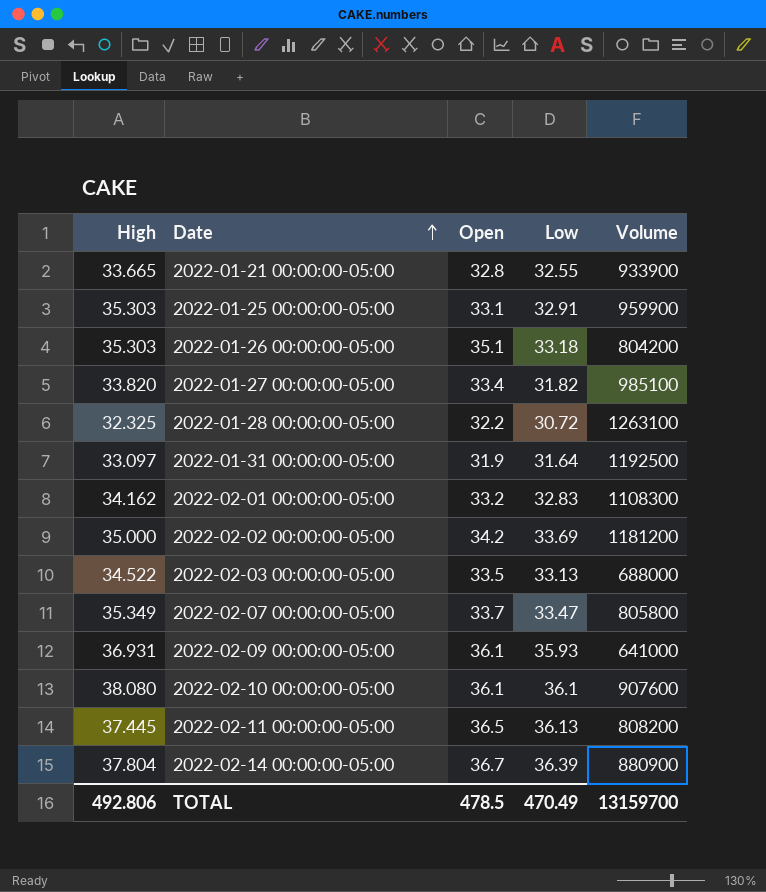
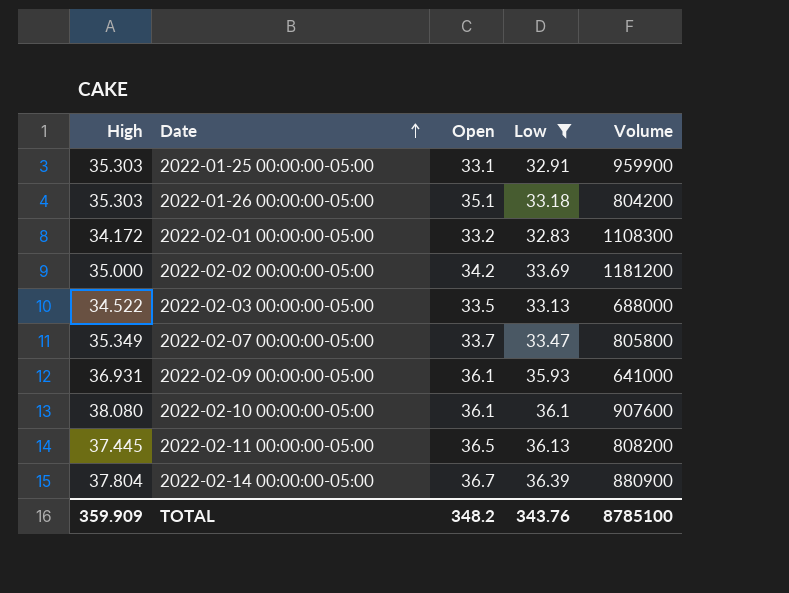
filter: none -> Low >= 32.83
2022-02-01 00:00:00-05:00 | High: 34.162 -> 34.172
TOTAL | High: 492.806 -> 359.909
TOTAL | Open: 478.5 -> 348.2
TOTAL | Low: 470.49 -> 343.76
TOTAL | Volume: 13159700 -> 8785100

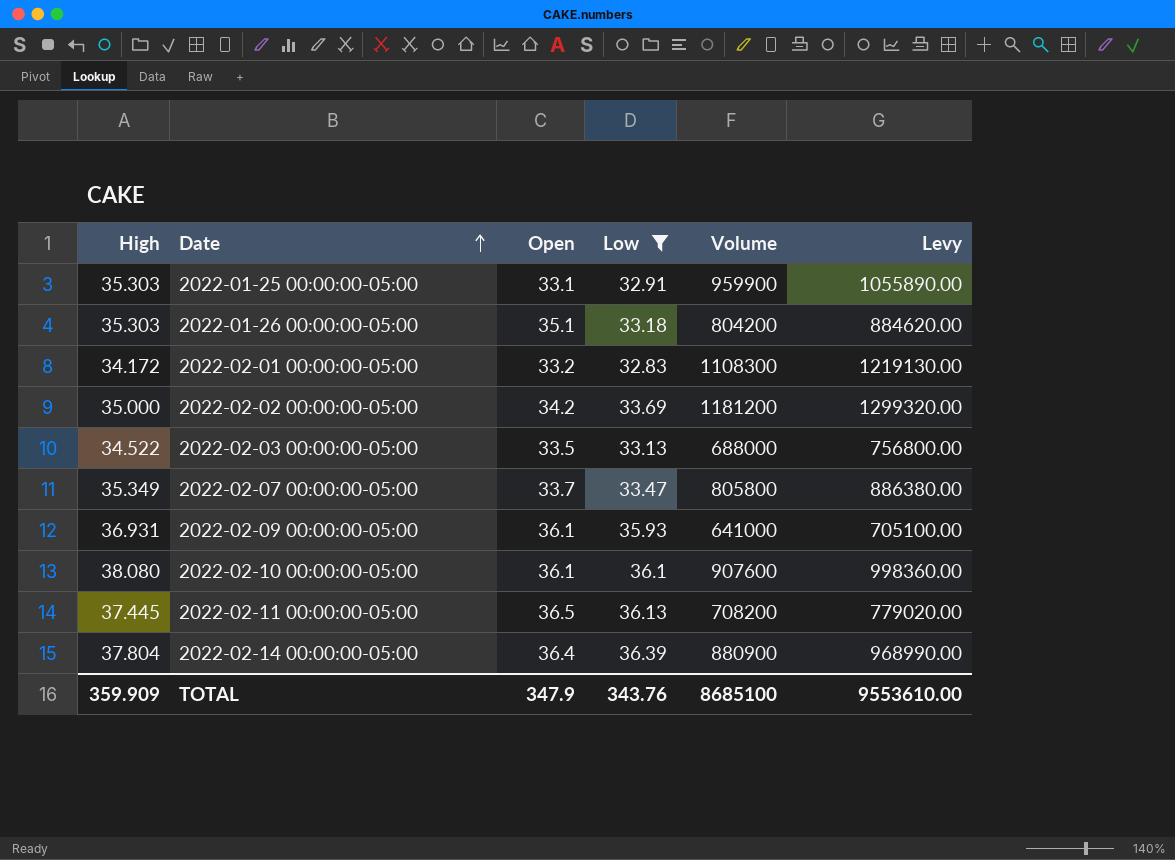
column Levy | formula: none -> [Volume] * 1.1
2022-02-11 00:00:00-05:00 | Volume: 808200 -> 708200
2022-02-14 00:00:00-05:00 | Open: 36.7 -> 36.4
TOTAL | Open: 348.2 -> 347.9
TOTAL | Volume: 8785100 -> 8685100

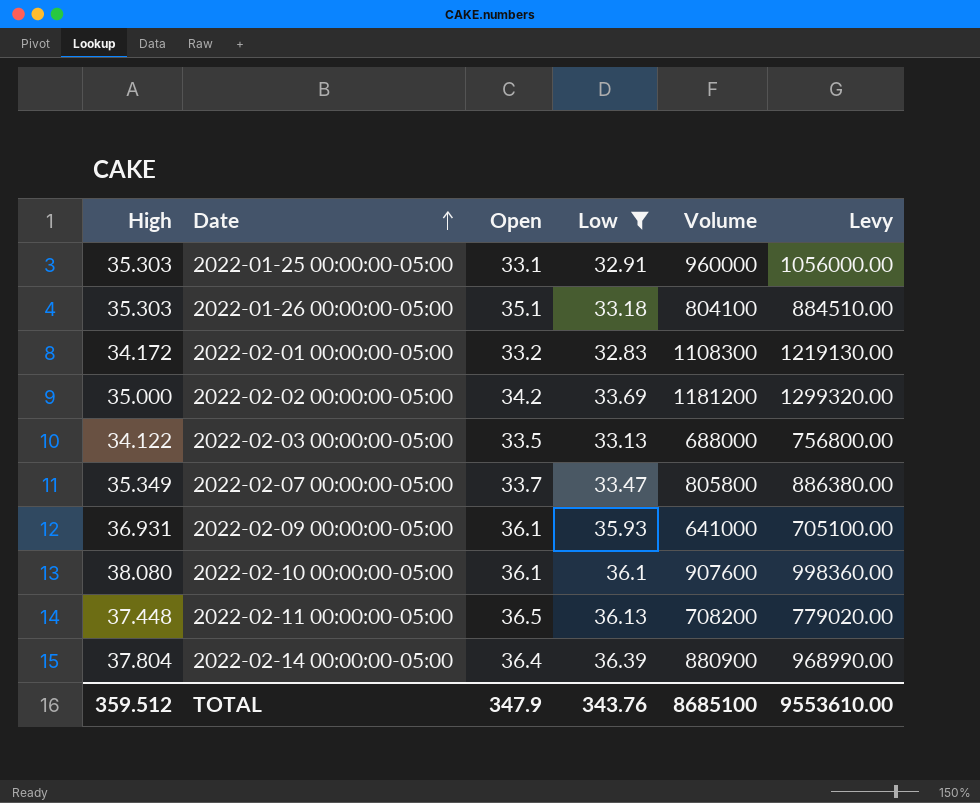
2022-01-25 00:00:00-05:00 | Volume: 959900 -> 960000
2022-01-25 00:00:00-05:00 | Levy: 1055890.00 -> 1056000.00
2022-01-26 00:00:00-05:00 | Volume: 804200 -> 804100
2022-01-26 00:00:00-05:00 | Levy: 884620.00 -> 884510.00
2022-02-03 00:00:00-05:00 | High: 34.522 -> 34.122
2022-02-11 00:00:00-05:00 | High: 37.445 -> 37.448
TOTAL | High: 359.909 -> 359.512

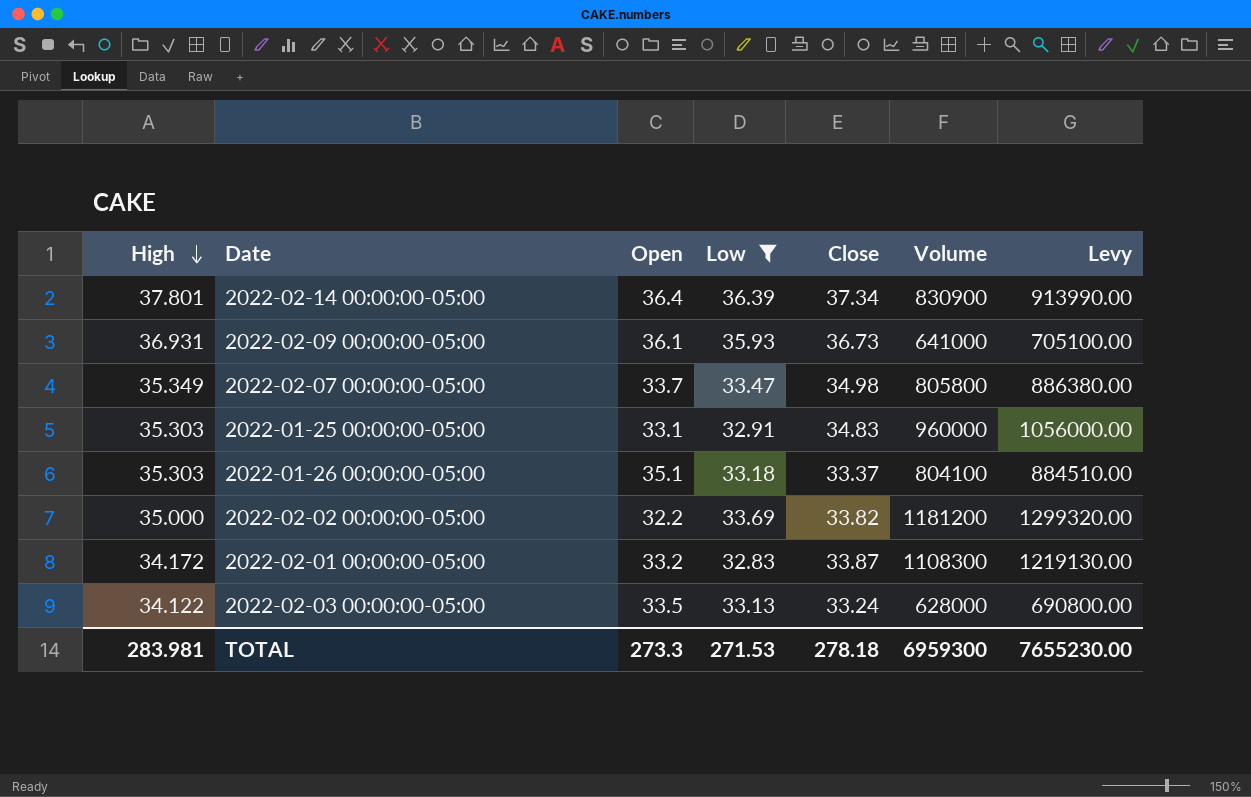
row order: Date ascending -> High descending
column Close | position: none -> 5
row 2022-02-10 00:00:00-05:00: 38.080 | 36.1 | 36.1 | 907600 | 998360.00 -> none
row 2022-02-11 00:00:00-05:00: 37.448 | 36.5 | 36.13 | 708200 | 779020.00 -> none
2022-02-14 00:00:00-05:00 | High: 37.804 -> 37.801
2022-02-14 00:00:00-05:00 | Volume: 880900 -> 830900
2022-02-14 00:00:00-05:00 | Levy: 968990.00 -> 913990.00
2022-02-02 00:00:00-05:00 | Open: 34.2 -> 32.2
2022-02-03 00:00:00-05:00 | Volume: 688000 -> 628000
2022-02-03 00:00:00-05:00 | Levy: 756800.00 -> 690800.00
TOTAL | High: 359.512 -> 283.981
TOTAL | Open: 347.9 -> 273.3
TOTAL | Low: 343.76 -> 271.53
TOTAL | Volume: 8685100 -> 6959300
TOTAL | Levy: 9553610.00 -> 7655230.00

